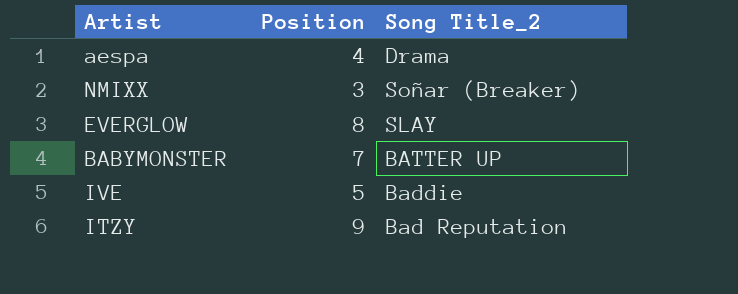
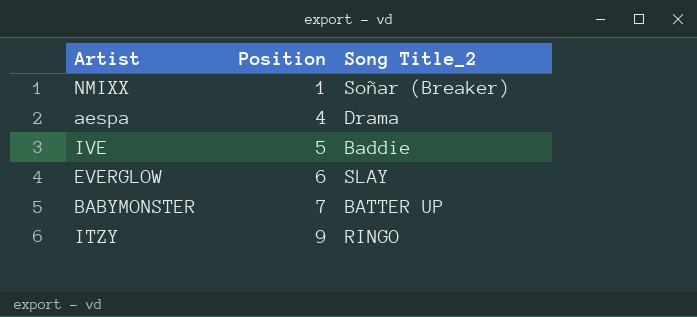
row order: none -> Position ascending
NMIXX | Position: 3 -> 1
EVERGLOW | Position: 8 -> 6
ITZY | Song Title_2: Bad Reputation -> RINGO

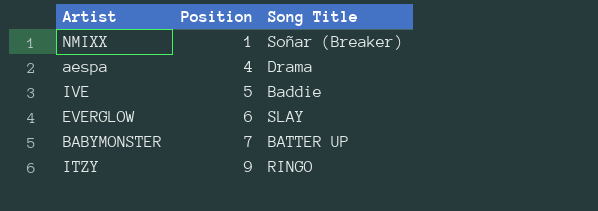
column name: Song Title_2 -> Song Title

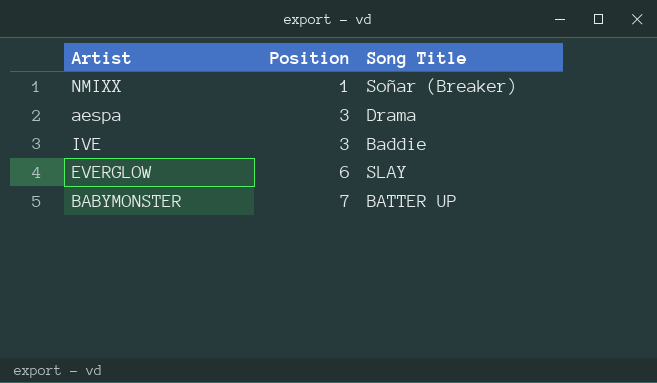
row ITZY: 9 | RINGO -> none
aespa | Position: 4 -> 3
IVE | Position: 5 -> 3

